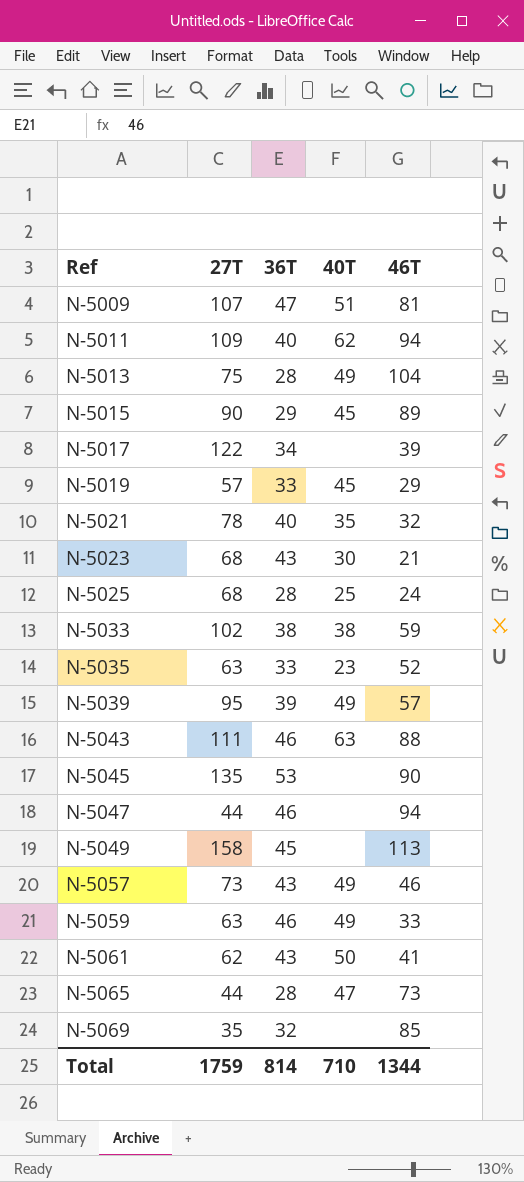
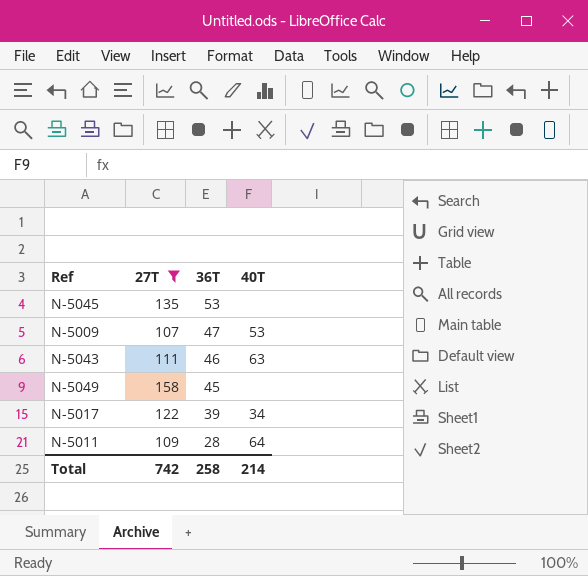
filter: none -> 27T >= 107
row order: Ref ascending -> 36T descending
column 46T | position: 5 -> none
N-5009 | 40T: 51 -> 53
N-5017 | 36T: 34 -> 39
N-5017 | 40T: none -> 34
N-5011 | 36T: 40 -> 28
N-5011 | 40T: 62 -> 64
Total | 27T: 1759 -> 742
Total | 36T: 814 -> 258
Total | 40T: 710 -> 214

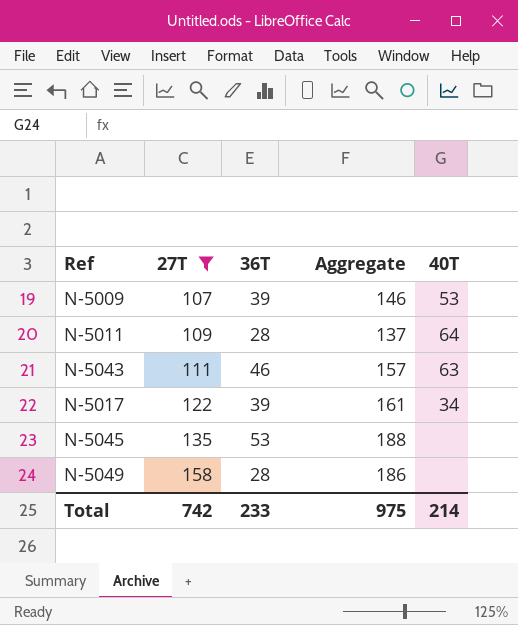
row order: 36T descending -> 27T ascending
column Aggregate | formula: none -> [27T] + [36T]
N-5009 | 36T: 47 -> 39
N-5049 | 36T: 45 -> 28
Total | 36T: 258 -> 233

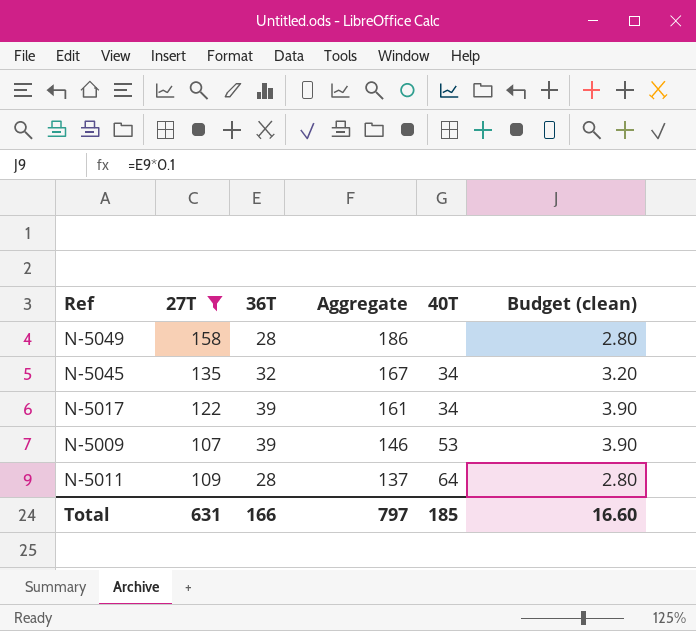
row order: 27T ascending -> Aggregate descending
column Budget (clean) | formula: none -> [36T] * 0.1
row N-5043: 111 | 46 | 157 | 63 -> none
N-5045 | 36T: 53 -> 32
N-5045 | Aggregate: 188 -> 167
N-5045 | 40T: none -> 34
Total | 27T: 742 -> 631
Total | 36T: 233 -> 166
Total | Aggregate: 975 -> 797
Total | 40T: 214 -> 185

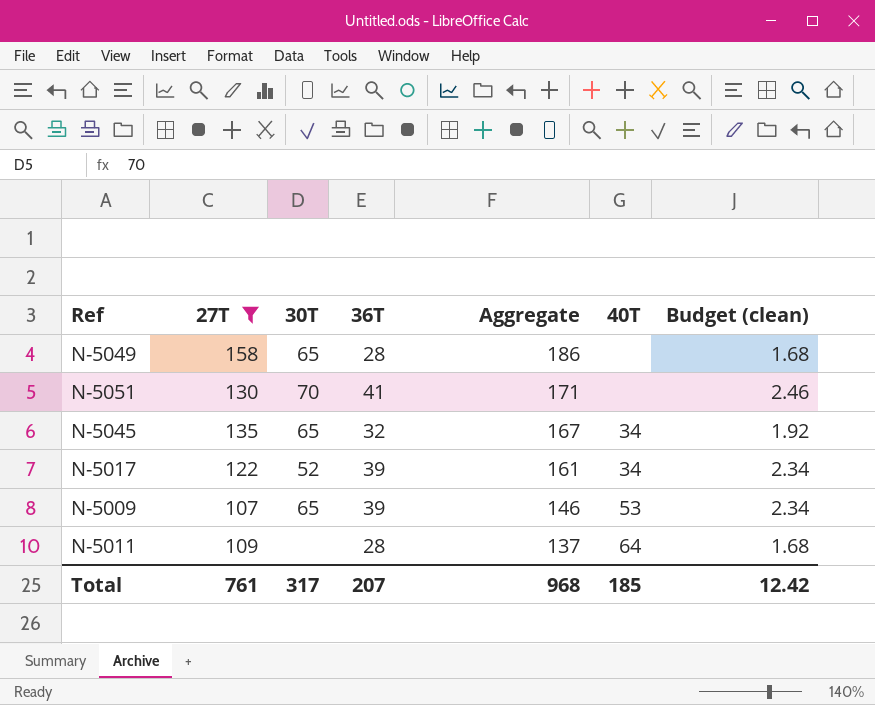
column 30T | position: none -> 3
column Budget (clean) | formula: [36T] * 0.1 -> [36T] * 0.06
row N-5051: none -> 130 | 70 | 41 | 171 | none | 2.46
Total | 27T: 631 -> 761
Total | 36T: 166 -> 207
Total | Aggregate: 797 -> 968
Total | Budget (clean): 16.60 -> 12.42

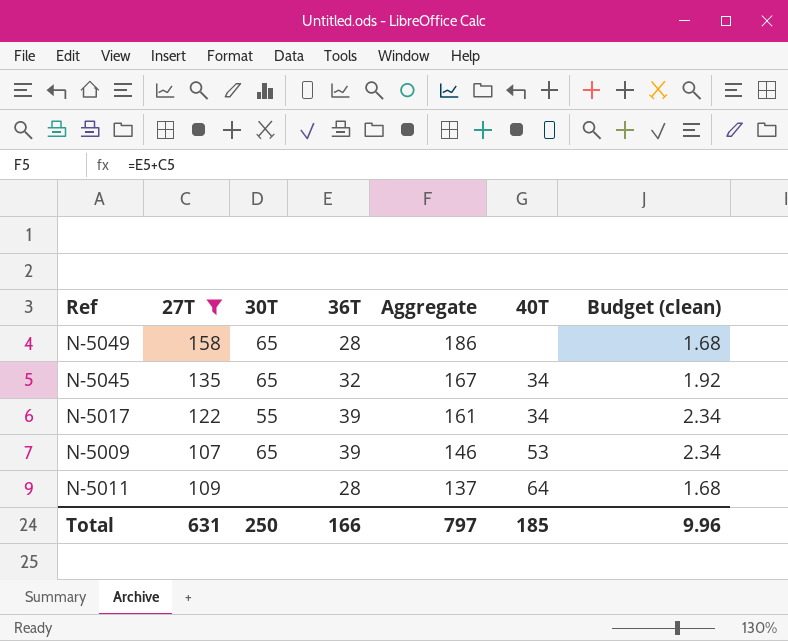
row N-5051: 130 | 70 | 41 | 171 | none | 2.46 -> none
N-5017 | 30T: 52 -> 55
Total | 27T: 761 -> 631
Total | 30T: 317 -> 250
Total | 36T: 207 -> 166
Total | Aggregate: 968 -> 797
Total | Budget (clean): 12.42 -> 9.96

